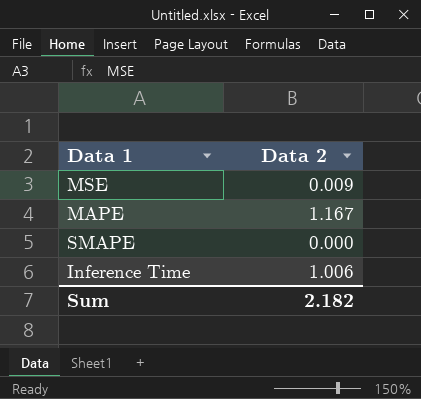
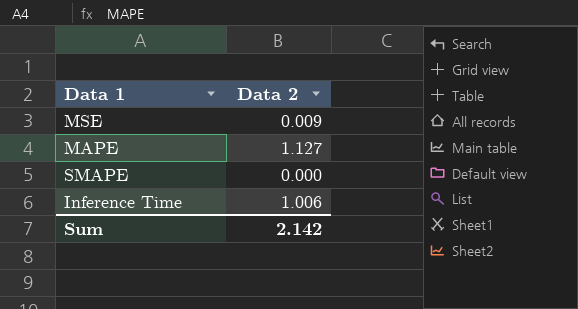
MAPE | Data 2: 1.167 -> 1.127
Sum | Data 2: 2.182 -> 2.142

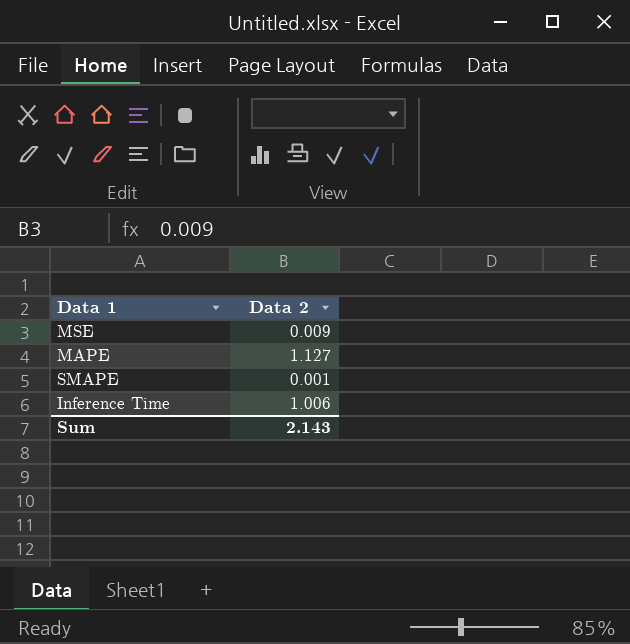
SMAPE | Data 2: 0.000 -> 0.001
Sum | Data 2: 2.142 -> 2.143

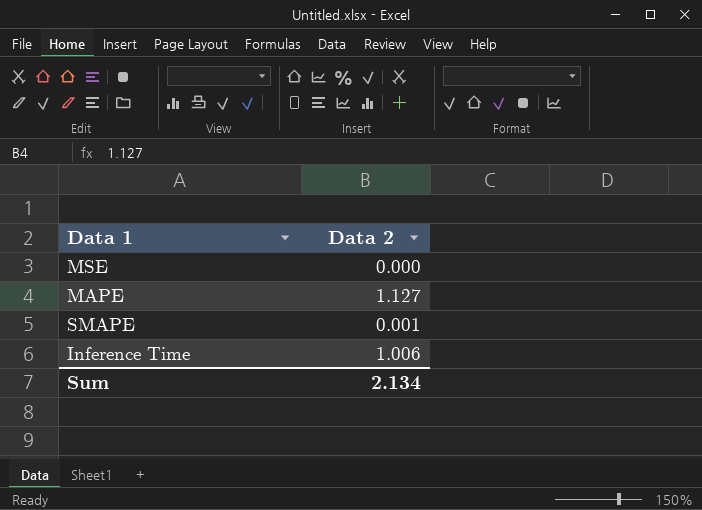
MSE | Data 2: 0.009 -> 0.000
Sum | Data 2: 2.143 -> 2.134

